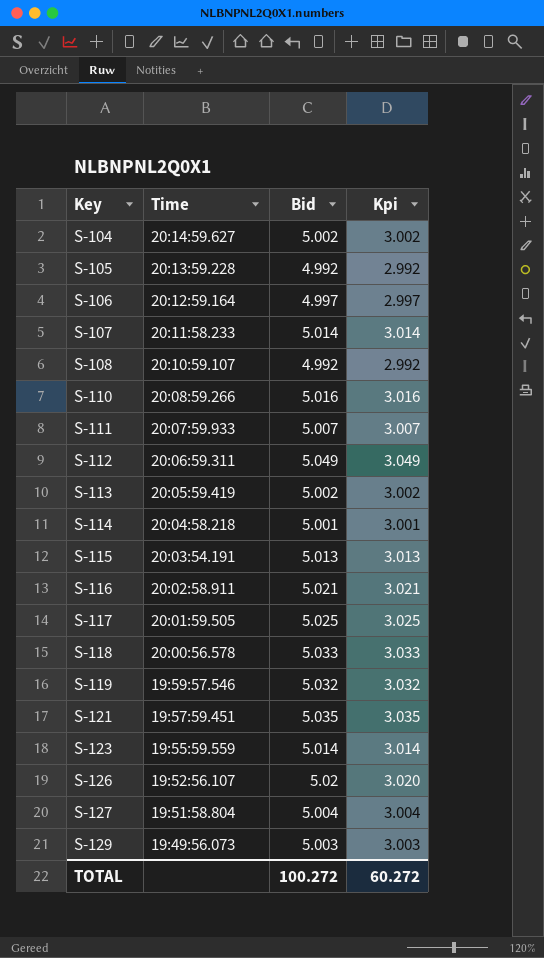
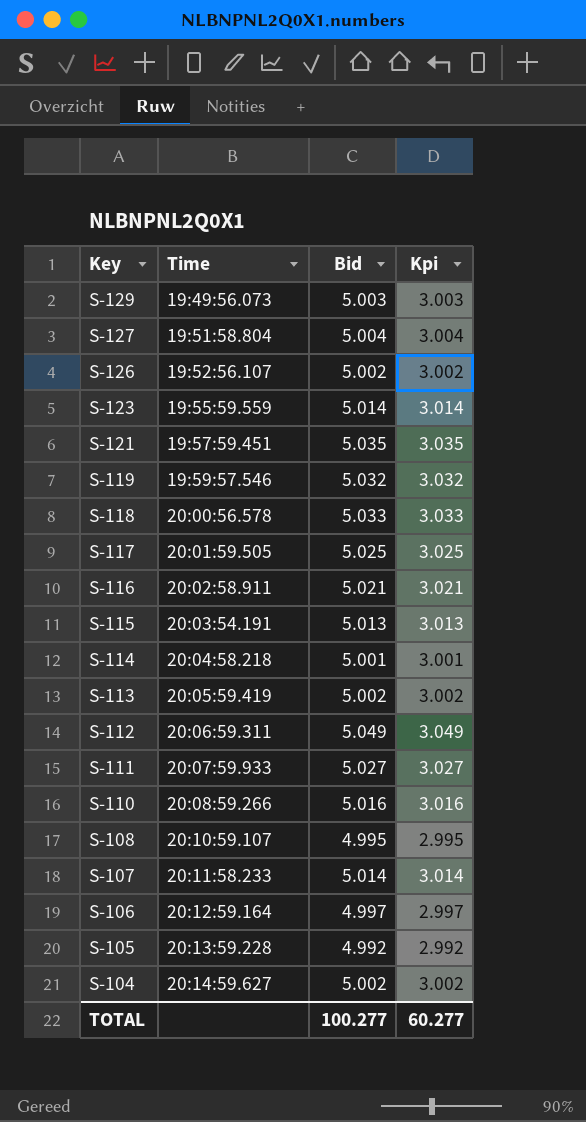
row order: Key ascending -> Key descending
S-126 | Bid: 5.02 -> 5.002
S-126 | Kpi: 3.020 -> 3.002
S-111 | Bid: 5.007 -> 5.027
S-111 | Kpi: 3.007 -> 3.027
S-108 | Bid: 4.992 -> 4.995
S-108 | Kpi: 2.992 -> 2.995
TOTAL | Bid: 100.272 -> 100.277
TOTAL | Kpi: 60.272 -> 60.277

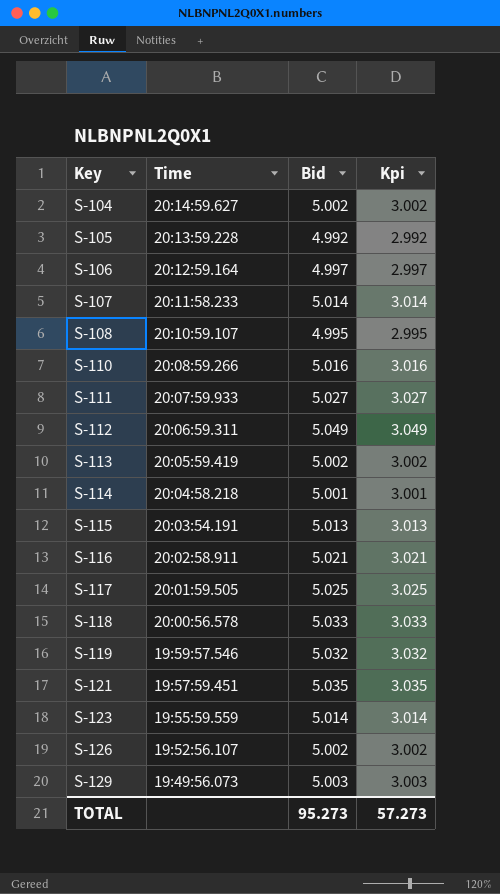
row order: Key descending -> Key ascending
row S-127: 19:51:58.804 | 5.004 | 3.004 -> none
TOTAL | Bid: 100.277 -> 95.273
TOTAL | Kpi: 60.277 -> 57.273

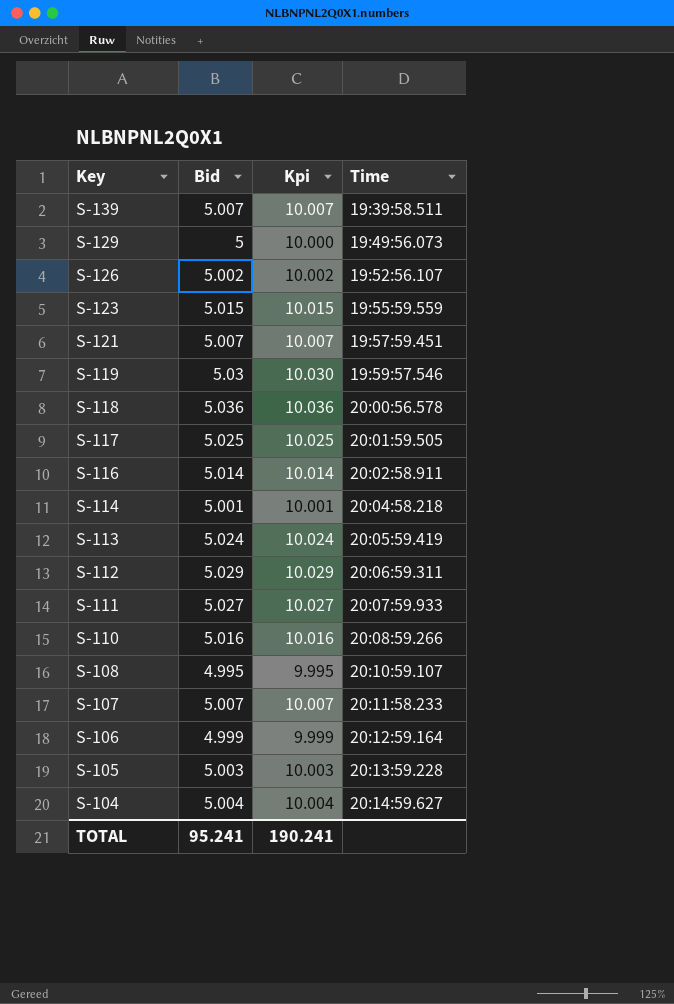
row order: Key ascending -> Key descending
column Kpi | formula: [Bid] - 2 -> [Bid] + 5
column Time | position: 2 -> 4
row S-115: 20:03:54.191 | 5.013 | 3.013 -> none
row S-139: none -> 5.007 | 10.007 | 19:39:58.511
S-129 | Bid: 5.003 -> 5
S-123 | Bid: 5.014 -> 5.015
S-121 | Bid: 5.035 -> 5.007
S-119 | Bid: 5.032 -> 5.03
S-118 | Bid: 5.033 -> 5.036
S-116 | Bid: 5.021 -> 5.014
S-113 | Bid: 5.002 -> 5.024
S-112 | Bid: 5.049 -> 5.029
S-107 | Bid: 5.014 -> 5.007
S-106 | Bid: 4.997 -> 4.999
S-105 | Bid: 4.992 -> 5.003
S-104 | Bid: 5.002 -> 5.004
TOTAL | Bid: 95.273 -> 95.241
TOTAL | Kpi: 57.273 -> 190.241

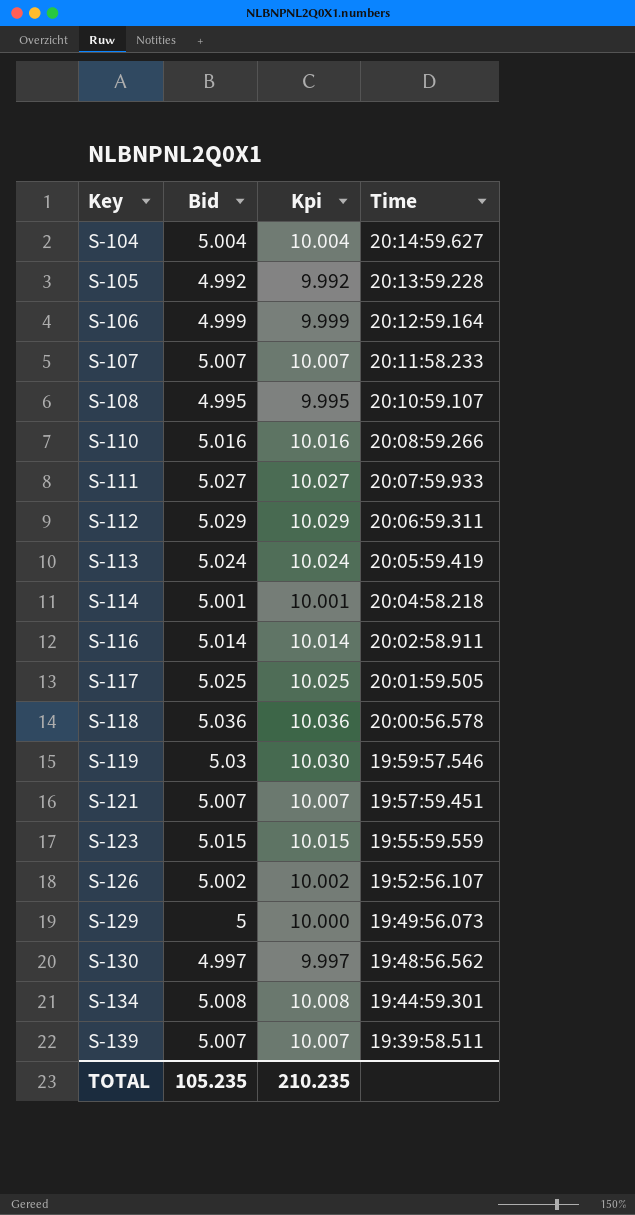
row order: Key descending -> Key ascending
S-105 | Bid: 5.003 -> 4.992
S-105 | Kpi: 10.003 -> 9.992
row S-130: none -> 4.997 | 9.997 | 19:48:56.562
row S-134: none -> 5.008 | 10.008 | 19:44:59.301
TOTAL | Bid: 95.241 -> 105.235
TOTAL | Kpi: 190.241 -> 210.235

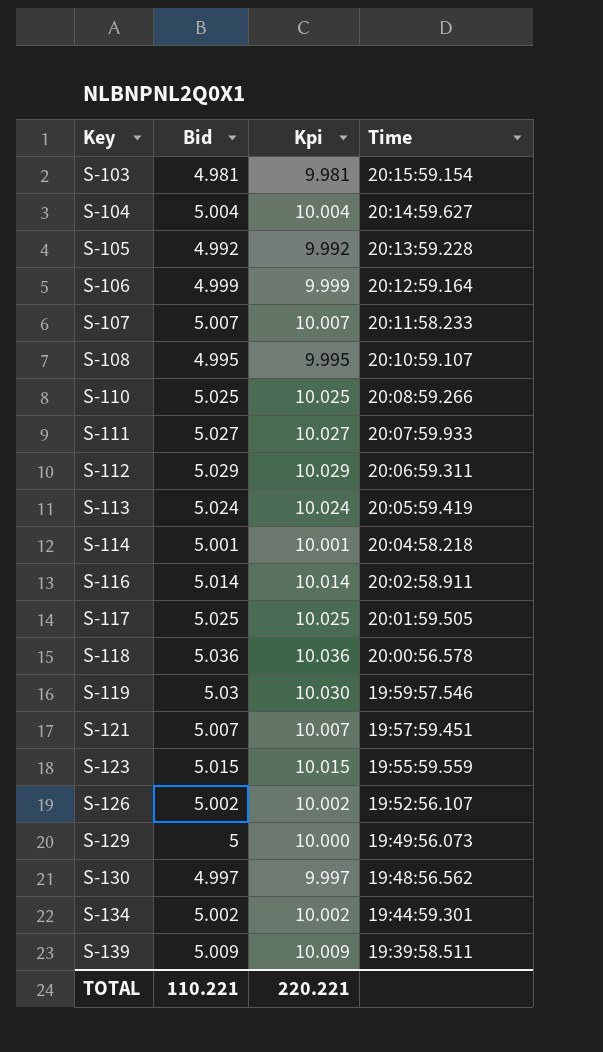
row S-103: none -> 4.981 | 9.981 | 20:15:59.154
S-110 | Bid: 5.016 -> 5.025
S-110 | Kpi: 10.016 -> 10.025
S-134 | Bid: 5.008 -> 5.002
S-134 | Kpi: 10.008 -> 10.002
S-139 | Bid: 5.007 -> 5.009
S-139 | Kpi: 10.007 -> 10.009
TOTAL | Bid: 105.235 -> 110.221
TOTAL | Kpi: 210.235 -> 220.221

